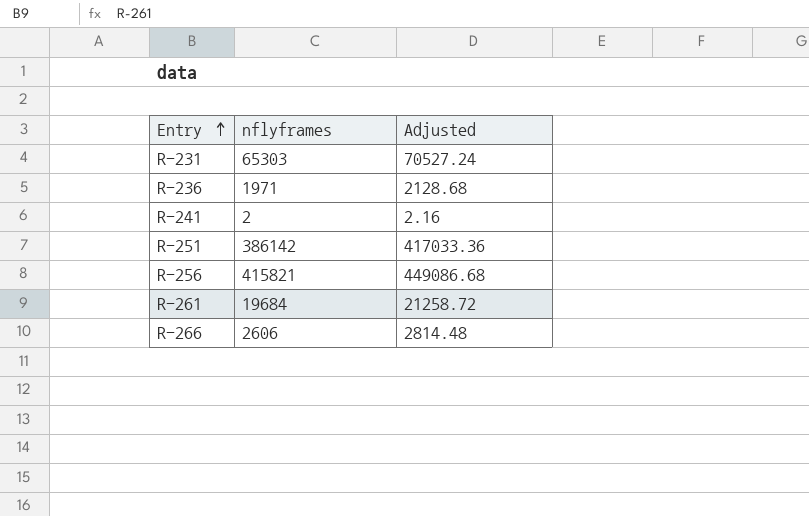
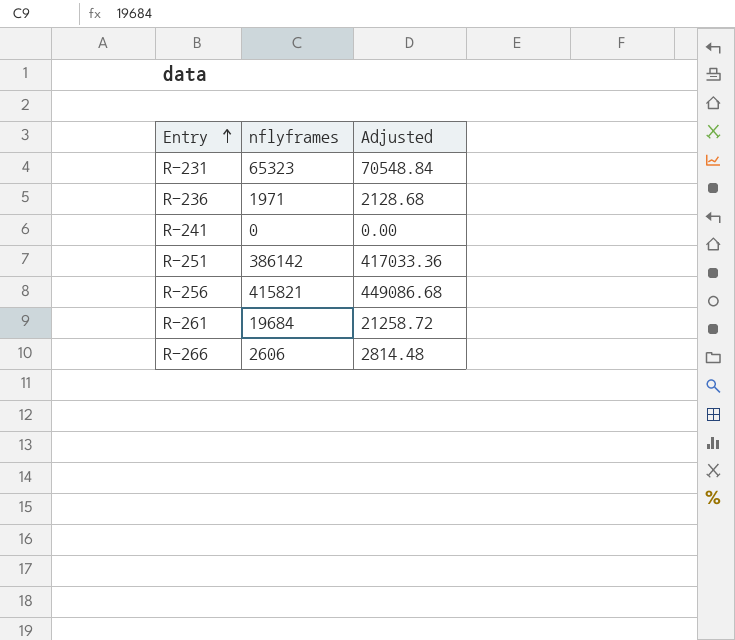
R-231 | nflyframes: 65303 -> 65323
R-231 | Adjusted: 70527.24 -> 70548.84
R-241 | nflyframes: 2 -> 0
R-241 | Adjusted: 2.16 -> 0.00

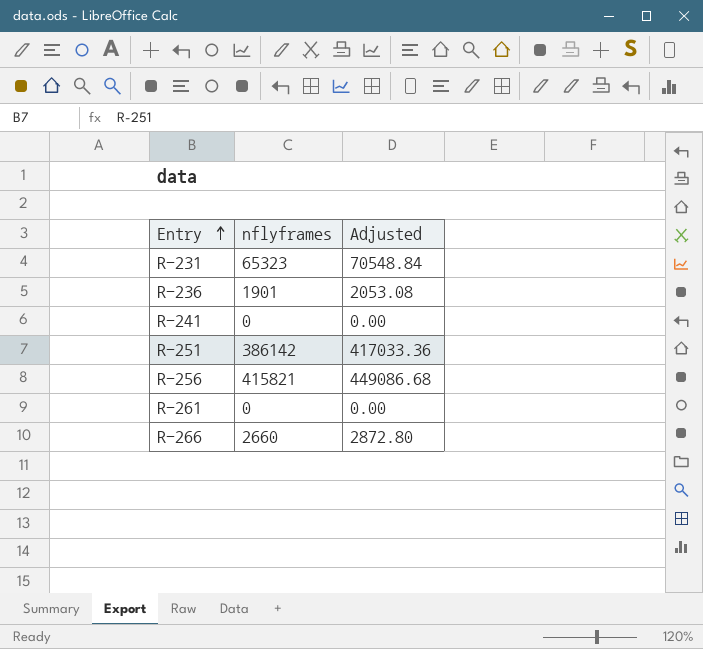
R-236 | nflyframes: 1971 -> 1901
R-236 | Adjusted: 2128.68 -> 2053.08
R-261 | nflyframes: 19684 -> 0
R-261 | Adjusted: 21258.72 -> 0.00
R-266 | nflyframes: 2606 -> 2660
R-266 | Adjusted: 2814.48 -> 2872.80

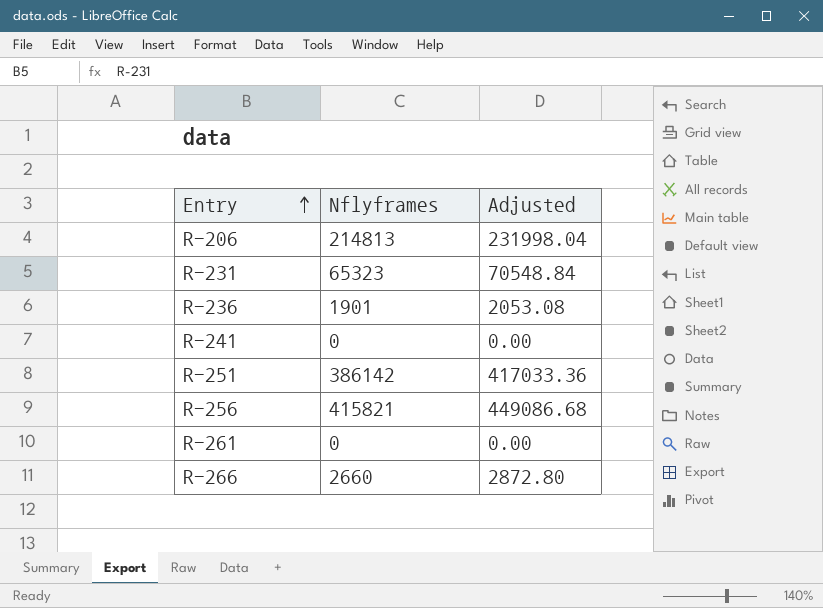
column name: nflyframes -> Nflyframes
row R-206: none -> 214813 | 231998.04

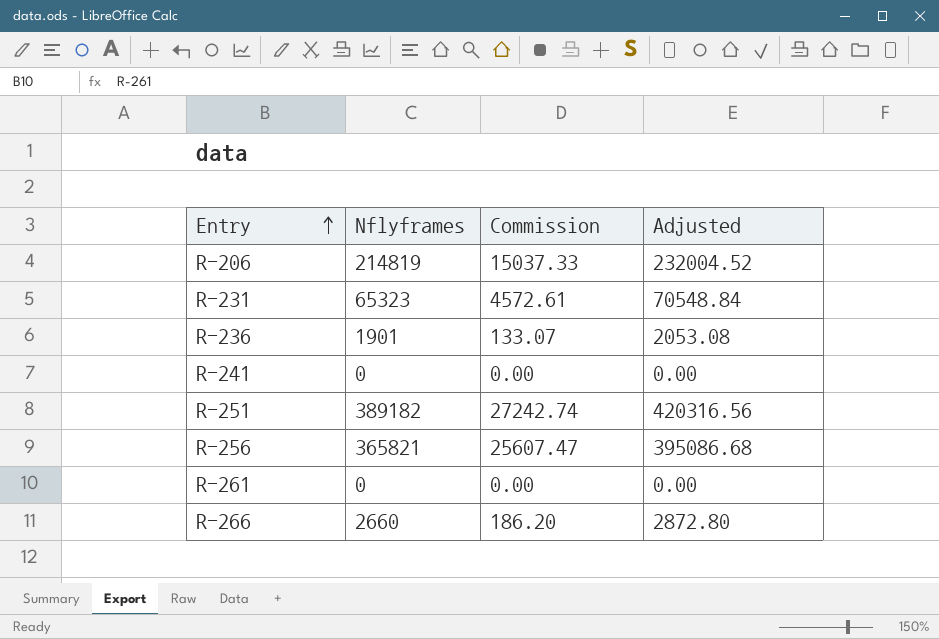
column Commission | formula: none -> [Nflyframes] * 0.07
R-206 | Nflyframes: 214813 -> 214819
R-206 | Adjusted: 231998.04 -> 232004.52
R-251 | Nflyframes: 386142 -> 389182
R-251 | Adjusted: 417033.36 -> 420316.56
R-256 | Nflyframes: 415821 -> 365821
R-256 | Adjusted: 449086.68 -> 395086.68

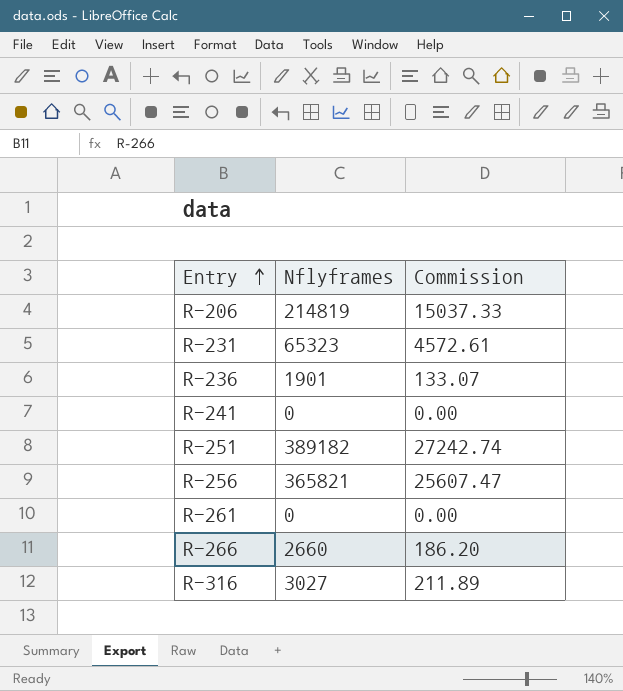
column Adjusted | formula: [Nflyframes] * 1.08 -> none
row R-316: none -> 3027 | 211.89

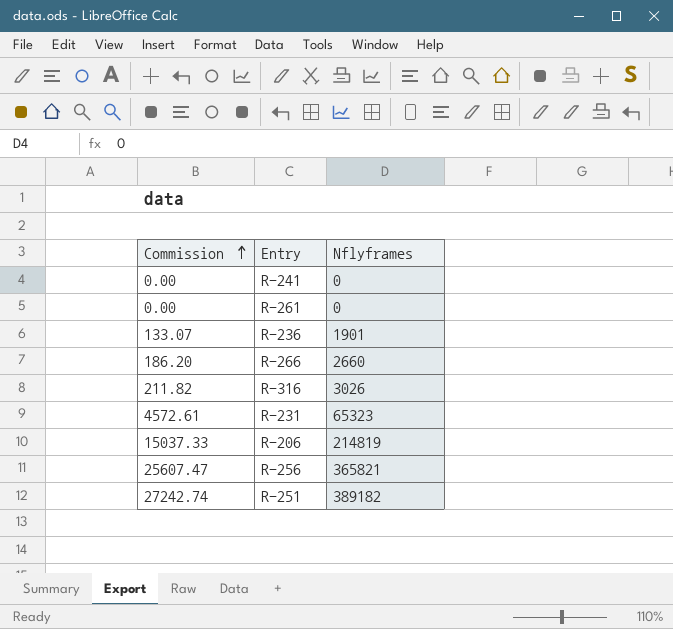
row order: Entry ascending -> Commission ascending
column Commission | position: 3 -> 1
R-316 | Commission: 211.89 -> 211.82
R-316 | Nflyframes: 3027 -> 3026

